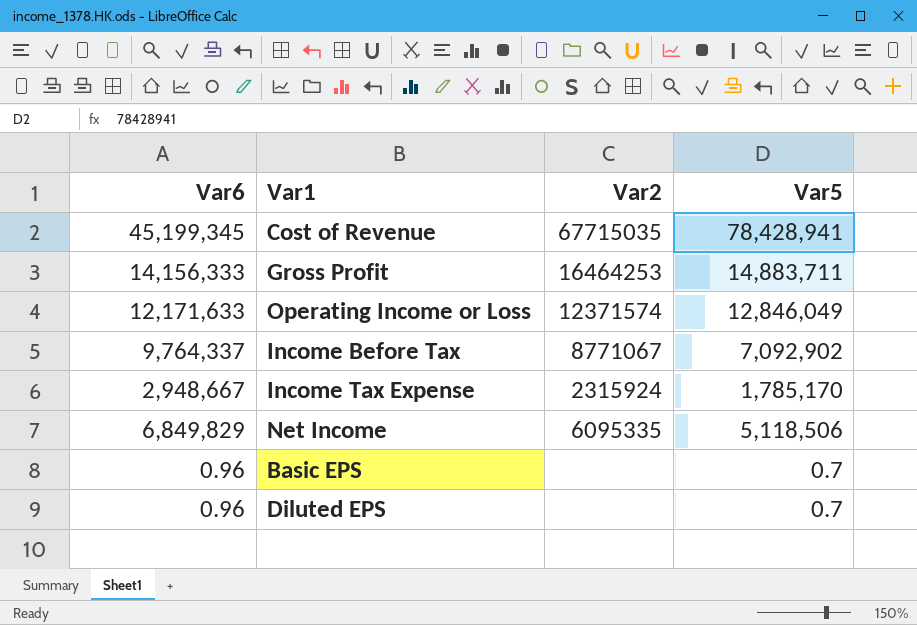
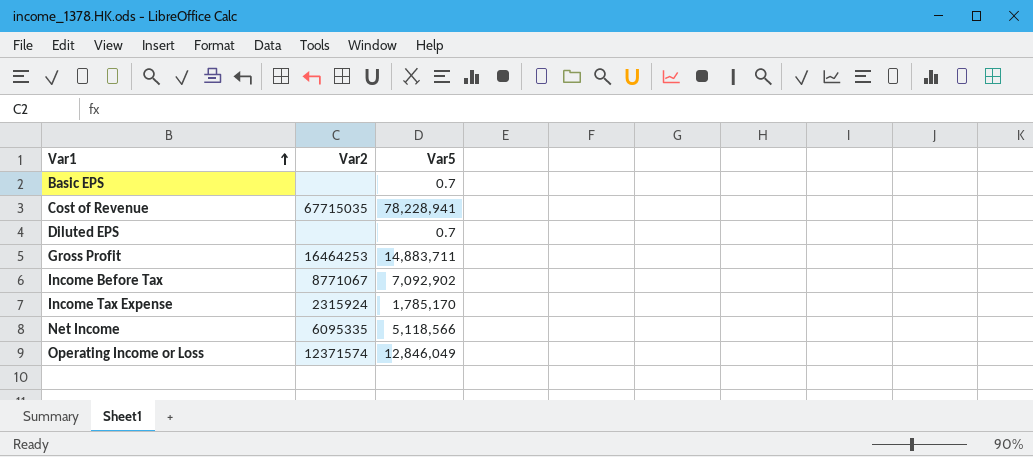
row order: none -> Var1 ascending
column Var6 | position: 1 -> none
Cost of Revenue | Var5: 78,428,941 -> 78,228,941
Net Income | Var5: 5,118,506 -> 5,118,566

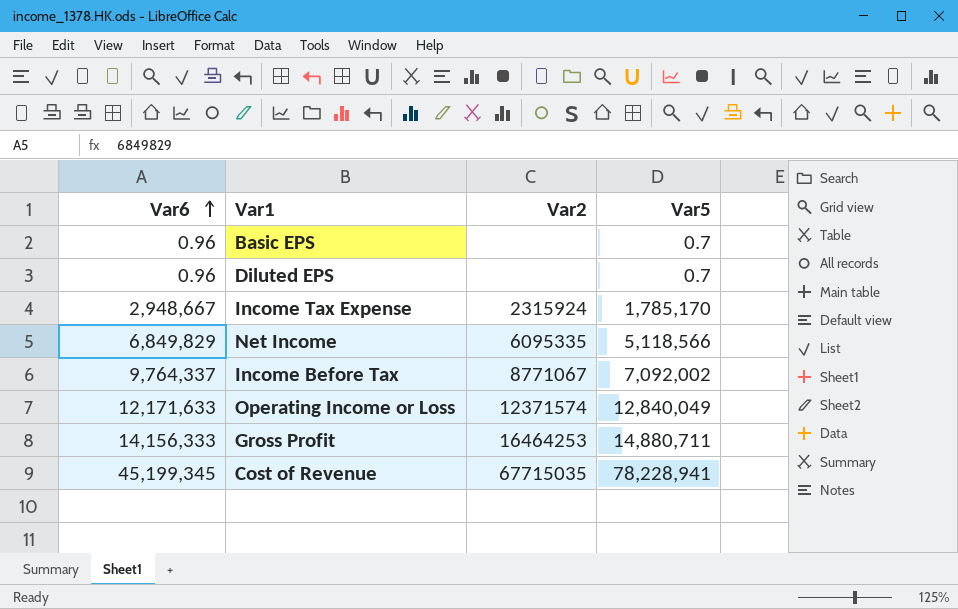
row order: Var1 ascending -> Var6 ascending
column Var6 | position: none -> 1
Income Before Tax | Var5: 7,092,902 -> 7,092,002
Operating Income or Loss | Var5: 12,846,049 -> 12,840,049
Gross Profit | Var5: 14,883,711 -> 14,880,711

